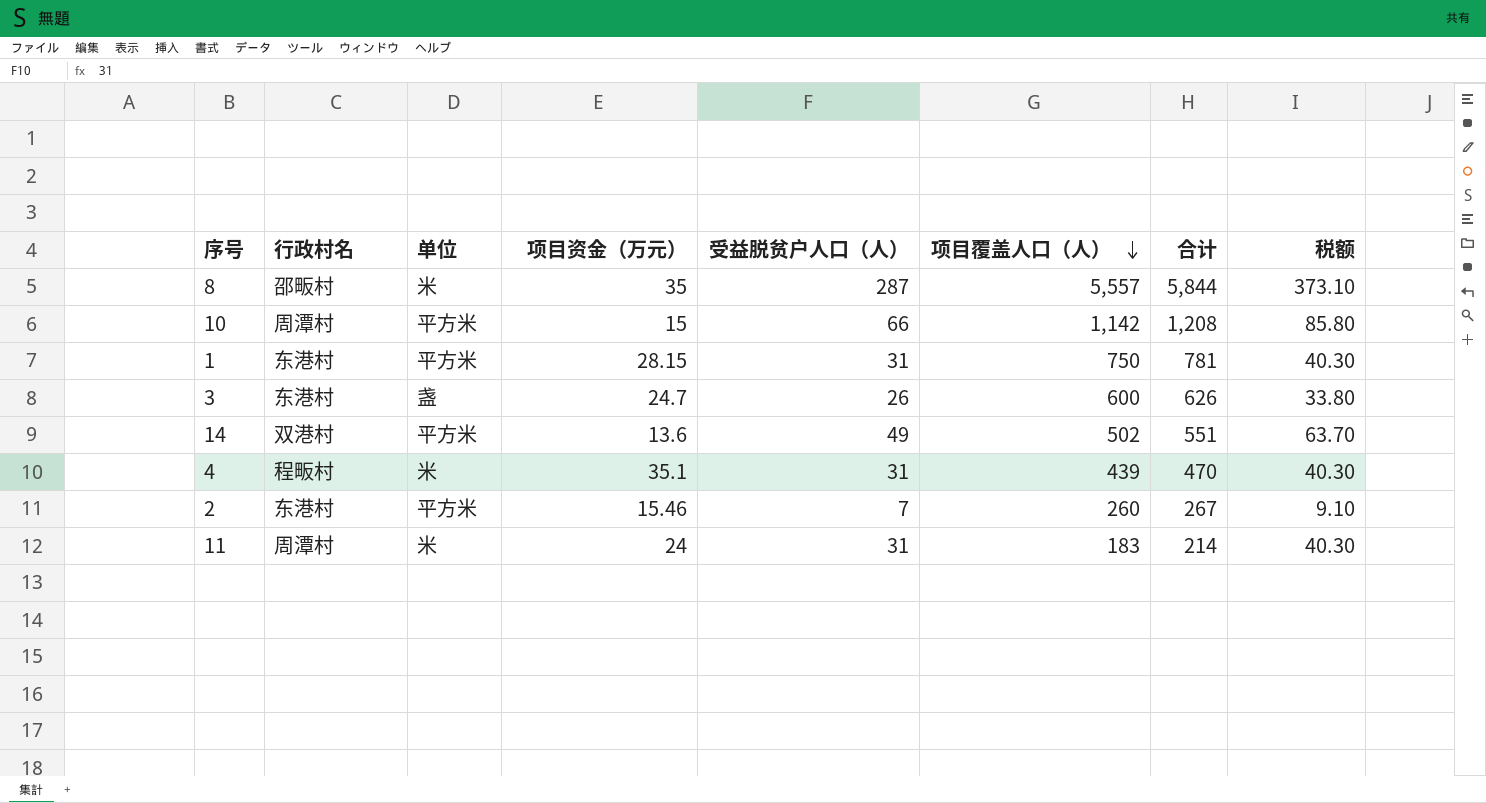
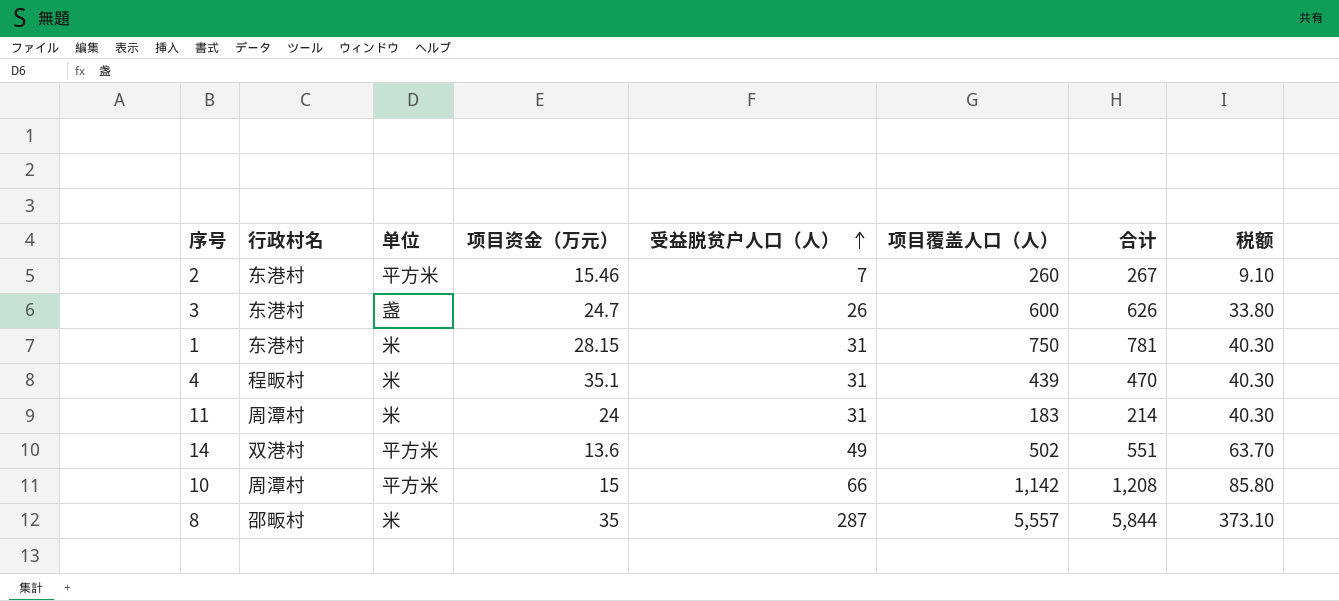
row order: 项目覆盖人口（人） descending -> 受益脱贫户人口（人） ascending
1 | 单位: 平方米 -> 米

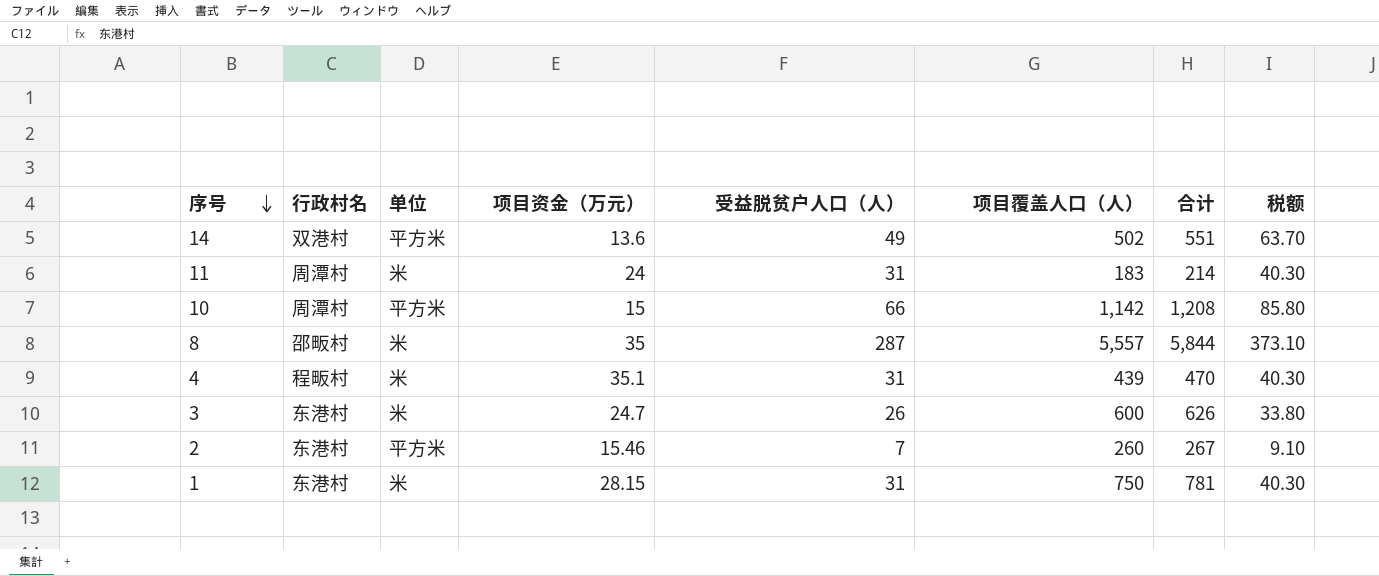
row order: 受益脱贫户人口（人） ascending -> 序号 descending
3 | 单位: 盏 -> 米

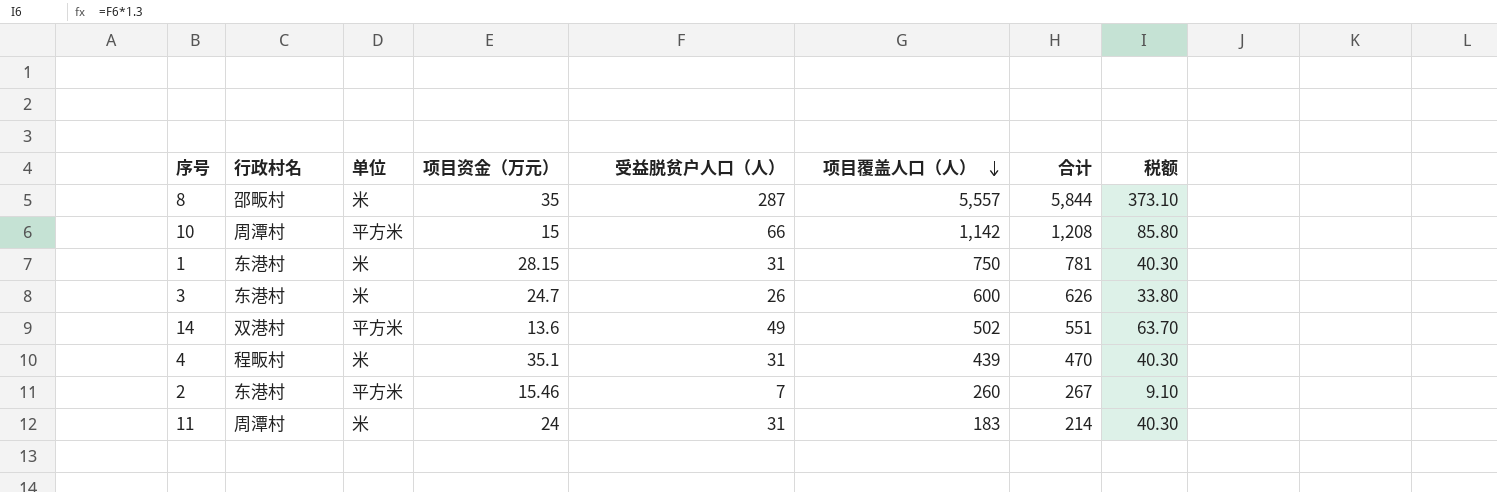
row order: 序号 descending -> 项目覆盖人口（人） descending

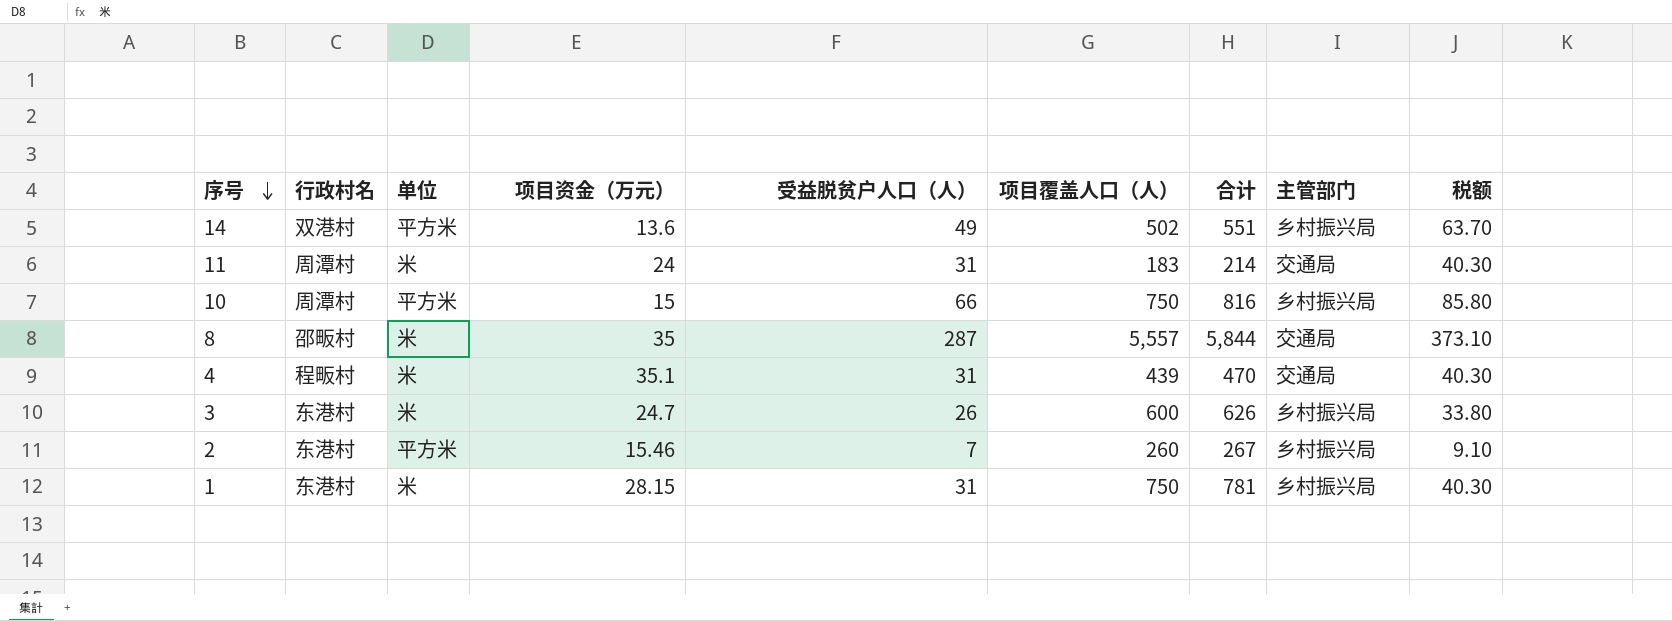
row order: 项目覆盖人口（人） descending -> 序号 descending
column 主管部门 | position: none -> 8
10 | 项目覆盖人口（人）: 1,142 -> 750
10 | 合计: 1,208 -> 816

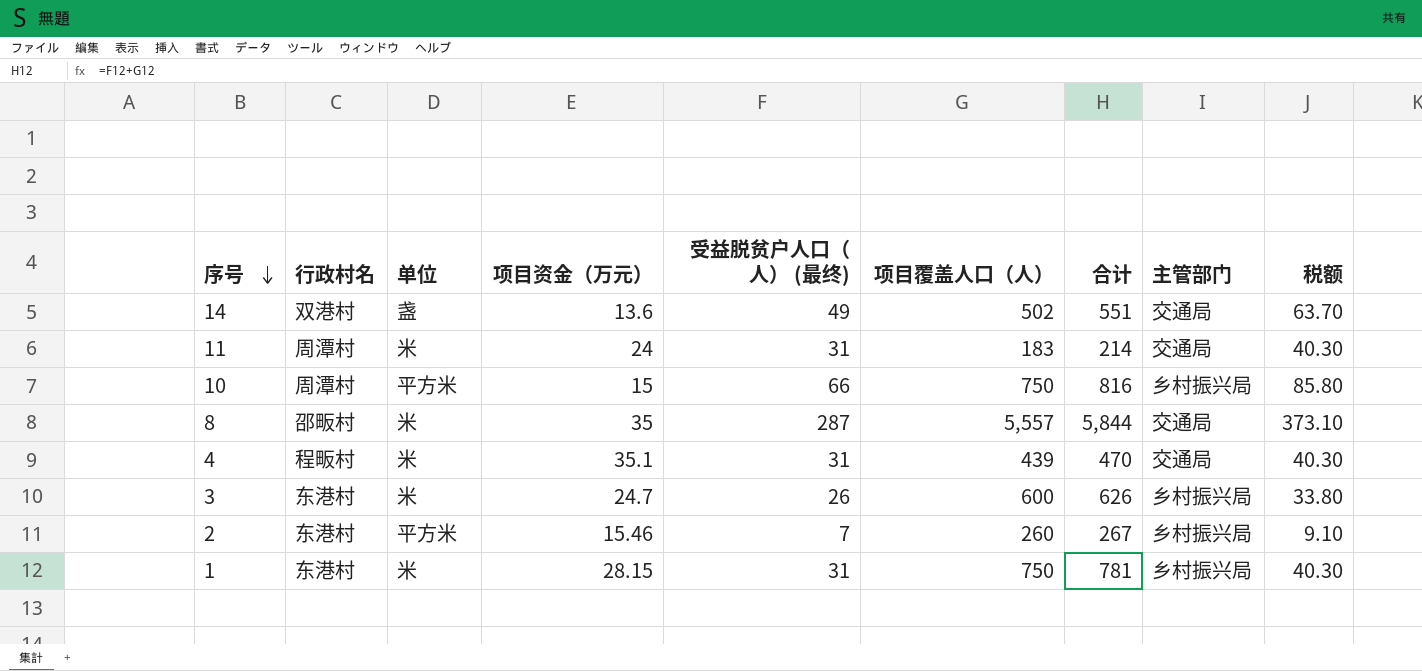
column name: 受益脱贫户人口（人） -> 受益脱贫户人口（人） (最终)
14 | 单位: 平方米 -> 盏
14 | 主管部门: 乡村振兴局 -> 交通局

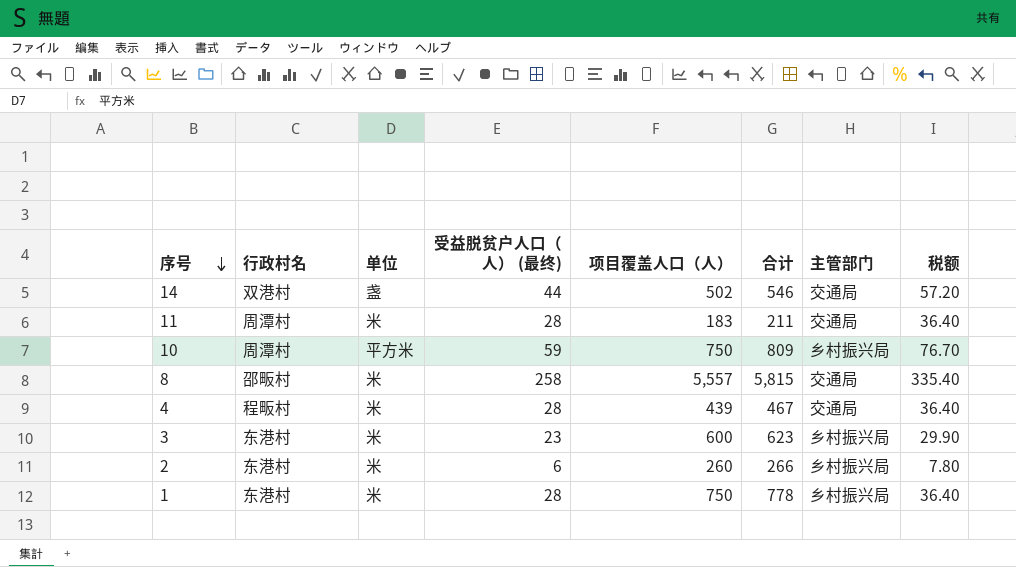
column 项目资金（万元） | position: 4 -> none
14 | 受益脱贫户人口（人） (最终): 49 -> 44
14 | 合计: 551 -> 546
14 | 税额: 63.70 -> 57.20
11 | 受益脱贫户人口（人） (最终): 31 -> 28
11 | 合计: 214 -> 211
11 | 税额: 40.30 -> 36.40
10 | 受益脱贫户人口（人） (最终): 66 -> 59
10 | 合计: 816 -> 809
10 | 税额: 85.80 -> 76.70
8 | 受益脱贫户人口（人） (最终): 287 -> 258
8 | 合计: 5,844 -> 5,815
8 | 税额: 373.10 -> 335.40
4 | 受益脱贫户人口（人） (最终): 31 -> 28
4 | 合计: 470 -> 467
4 | 税额: 40.30 -> 36.40
3 | 受益脱贫户人口（人） (最终): 26 -> 23
3 | 合计: 626 -> 623
3 | 税额: 33.80 -> 29.90
2 | 单位: 平方米 -> 米
2 | 受益脱贫户人口（人） (最终): 7 -> 6
2 | 合计: 267 -> 266
2 | 税额: 9.10 -> 7.80
1 | 受益脱贫户人口（人） (最终): 31 -> 28
1 | 合计: 781 -> 778
1 | 税额: 40.30 -> 36.40

